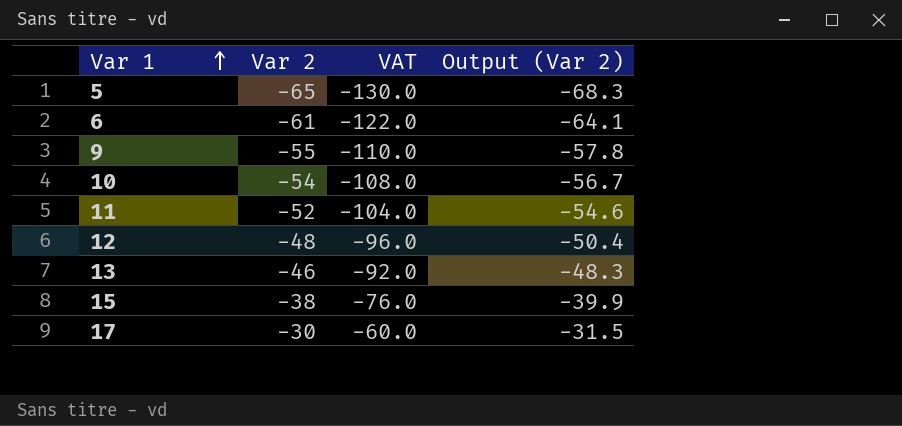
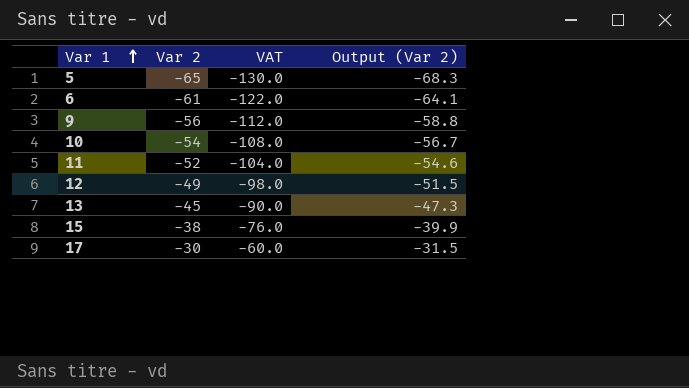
9 | Var 2: -55 -> -56
9 | VAT: -110.0 -> -112.0
9 | Output (Var 2): -57.8 -> -58.8
12 | Var 2: -48 -> -49
12 | VAT: -96.0 -> -98.0
12 | Output (Var 2): -50.4 -> -51.5
13 | Var 2: -46 -> -45
13 | VAT: -92.0 -> -90.0
13 | Output (Var 2): -48.3 -> -47.3

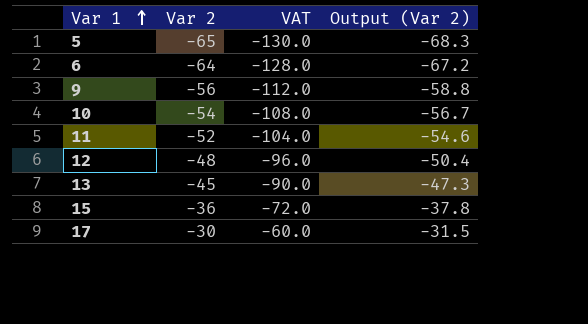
6 | Var 2: -61 -> -64
6 | VAT: -122.0 -> -128.0
6 | Output (Var 2): -64.1 -> -67.2
12 | Var 2: -49 -> -48
12 | VAT: -98.0 -> -96.0
12 | Output (Var 2): -51.5 -> -50.4
15 | Var 2: -38 -> -36
15 | VAT: -76.0 -> -72.0
15 | Output (Var 2): -39.9 -> -37.8

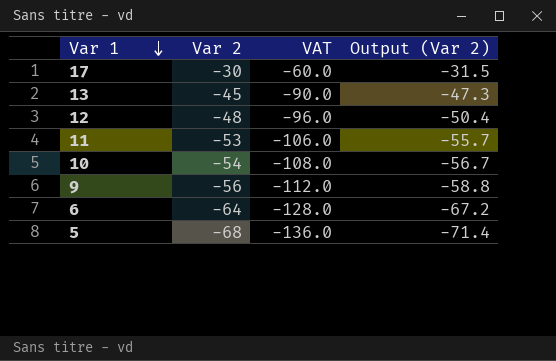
row order: Var 1 ascending -> Var 1 descending
row 15: -36 | -72.0 | -37.8 -> none
11 | Var 2: -52 -> -53
11 | VAT: -104.0 -> -106.0
11 | Output (Var 2): -54.6 -> -55.7
5 | Var 2: -65 -> -68
5 | VAT: -130.0 -> -136.0
5 | Output (Var 2): -68.3 -> -71.4

